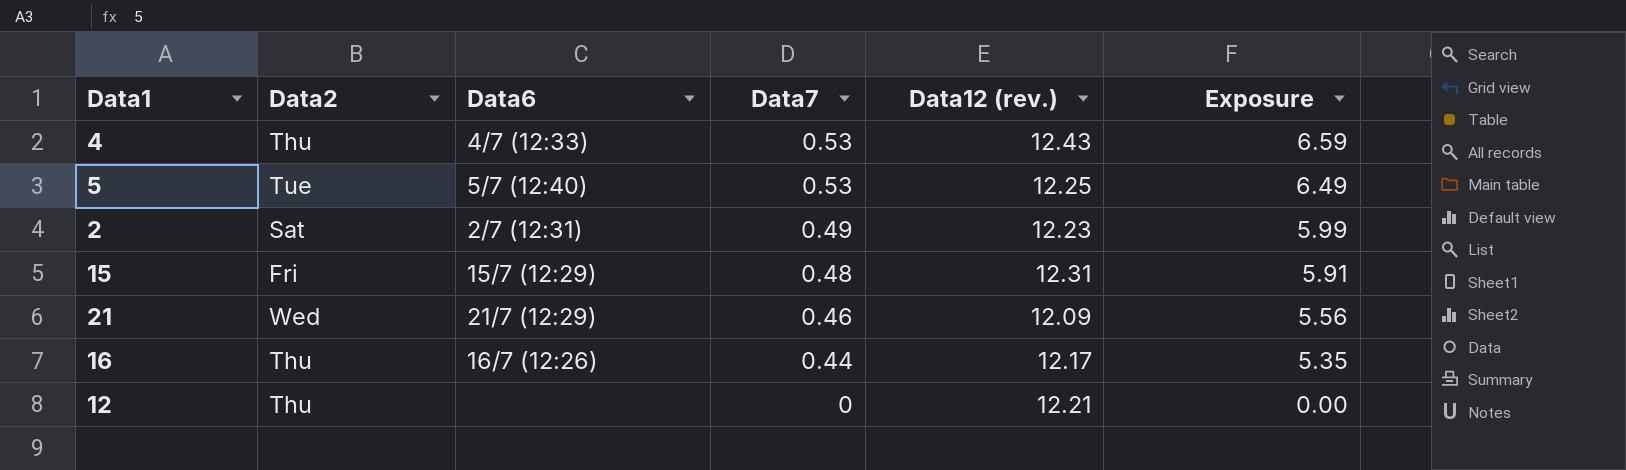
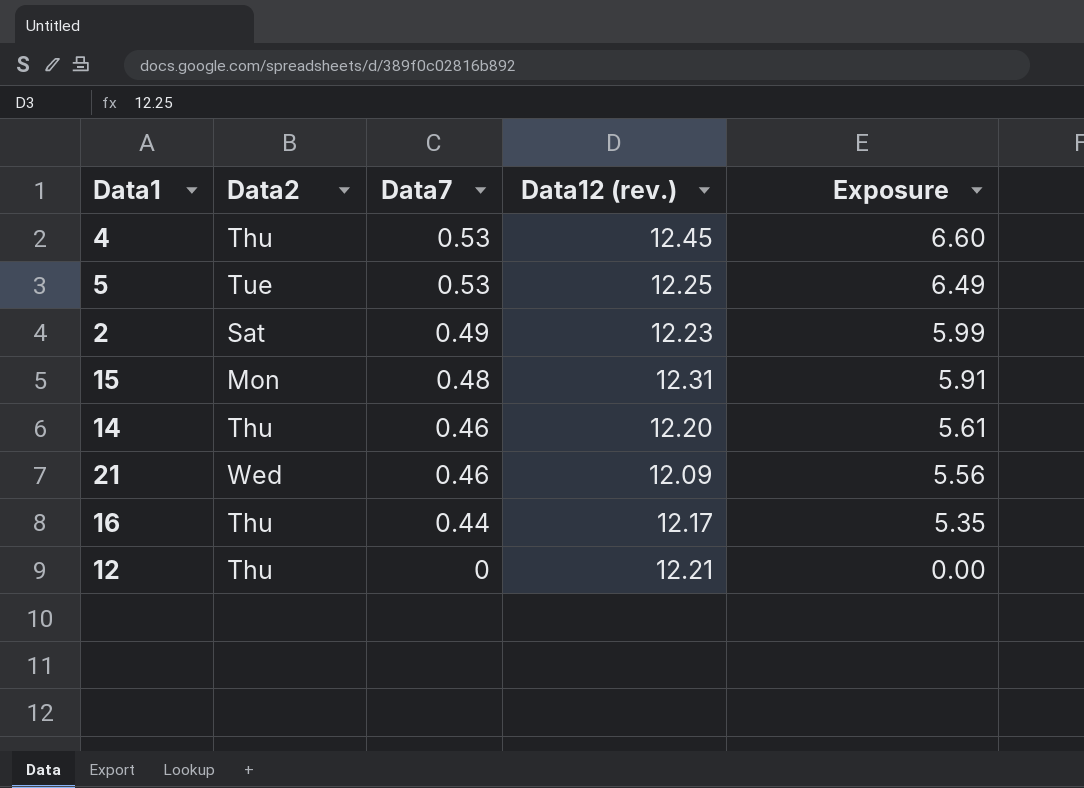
column Data6 | position: 3 -> none
4 | Data12 (rev.): 12.43 -> 12.45
4 | Exposure: 6.59 -> 6.60
15 | Data2: Fri -> Mon
row 14: none -> Thu | 0.46 | 12.20 | 5.61

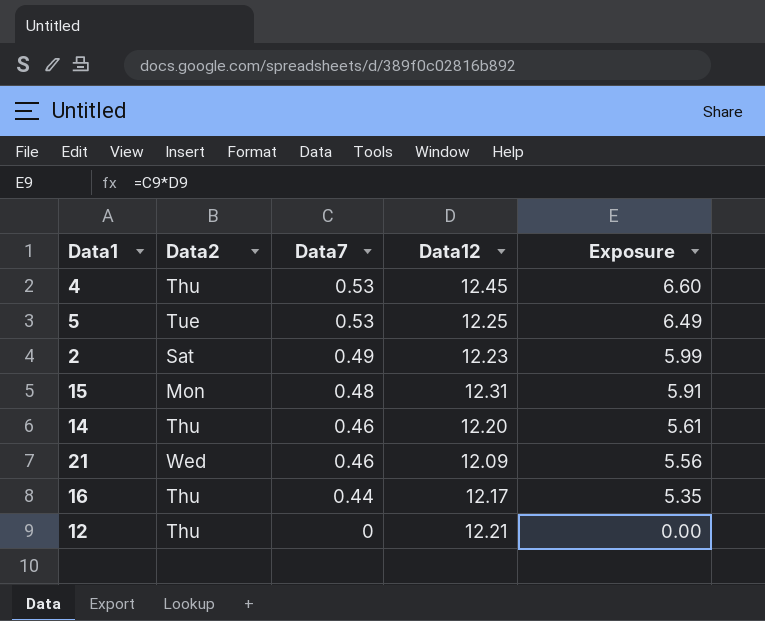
column name: Data12 (rev.) -> Data12

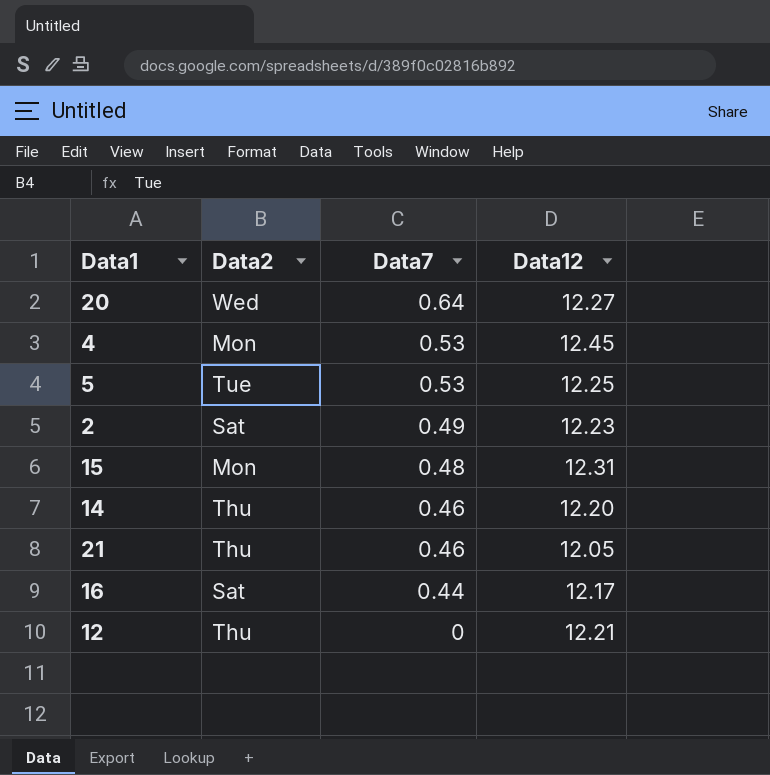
column Exposure | formula: [Data7] * [Data12] -> none
row 20: none -> Wed | 0.64 | 12.27
4 | Data2: Thu -> Mon
21 | Data2: Wed -> Thu
21 | Data12: 12.09 -> 12.05
16 | Data2: Thu -> Sat

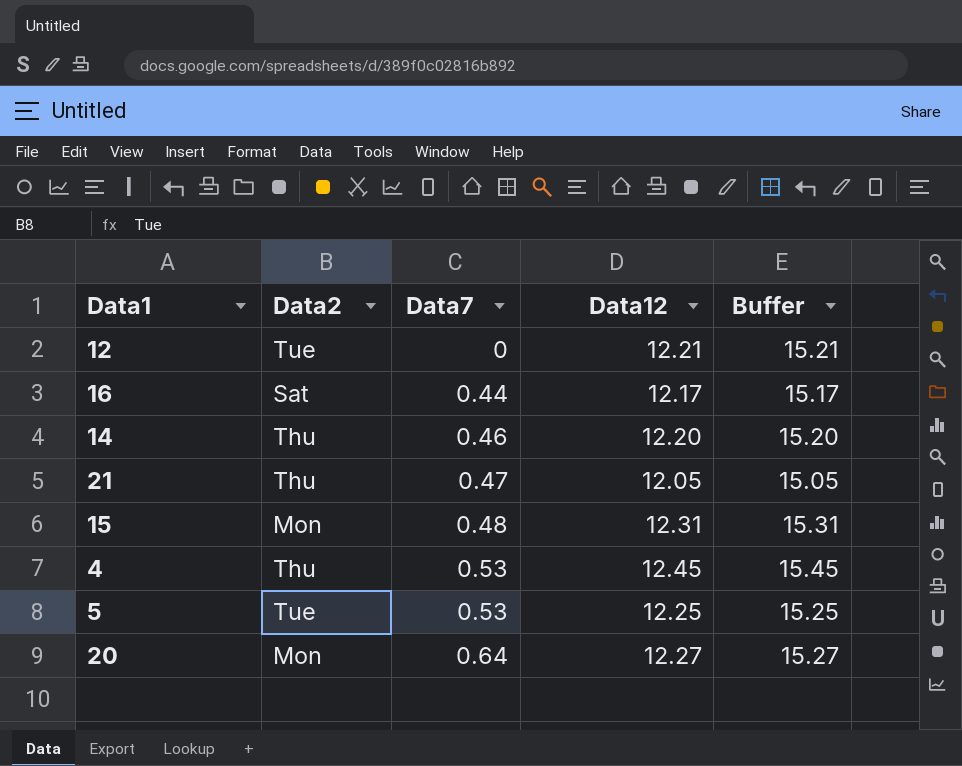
row order: Data7 descending -> Data7 ascending
column Buffer | formula: none -> [Data12] + 3
row 2: Sat | 0.49 | 12.23 -> none
12 | Data2: Thu -> Tue
21 | Data7: 0.46 -> 0.47
4 | Data2: Mon -> Thu
20 | Data2: Wed -> Mon

